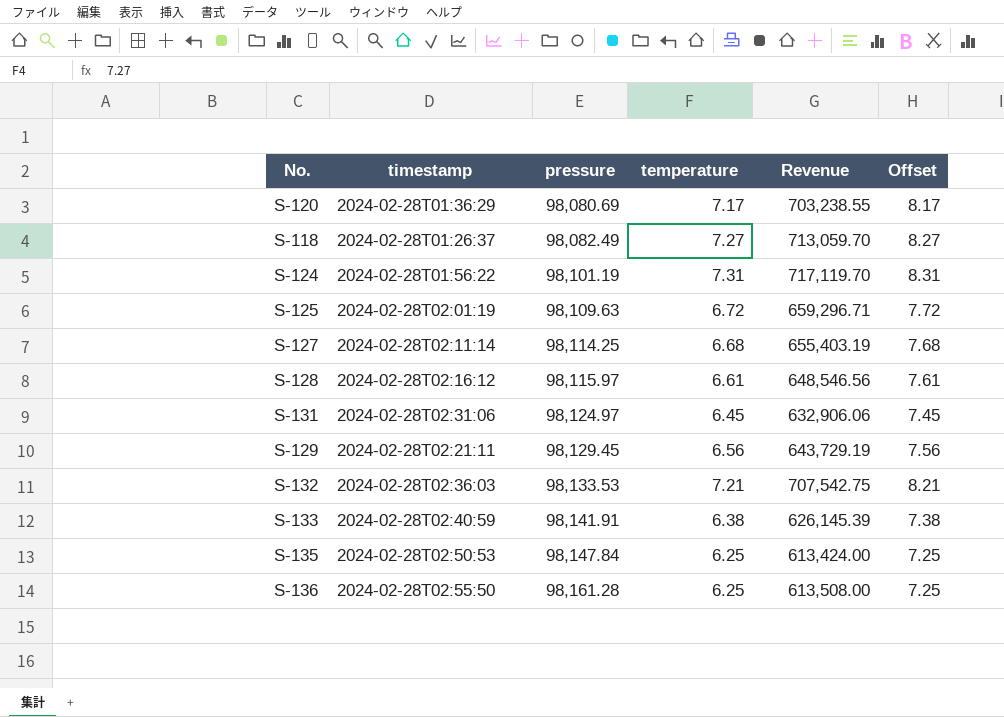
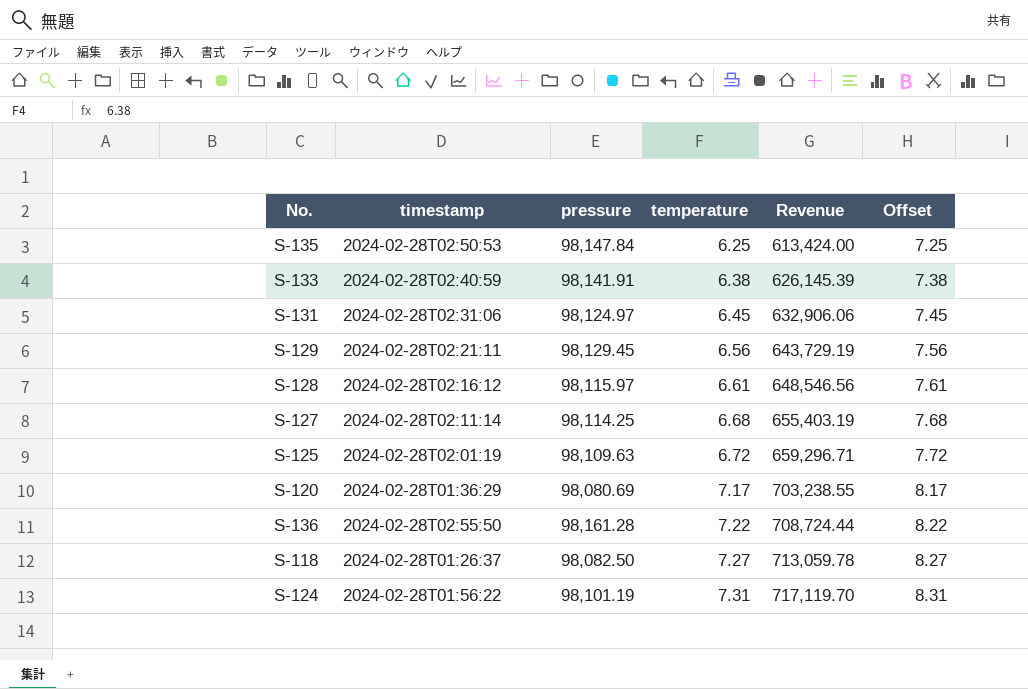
row order: pressure ascending -> temperature ascending
row S-132: 2024-02-28T02:36:03 | 98,133.53 | 7.21 | 707,542.75 | 8.21 -> none
S-136 | temperature: 6.25 -> 7.22
S-136 | Revenue: 613,508.00 -> 708,724.44
S-136 | Offset: 7.25 -> 8.22
S-118 | pressure: 98,082.49 -> 98,082.50
S-118 | Revenue: 713,059.70 -> 713,059.78

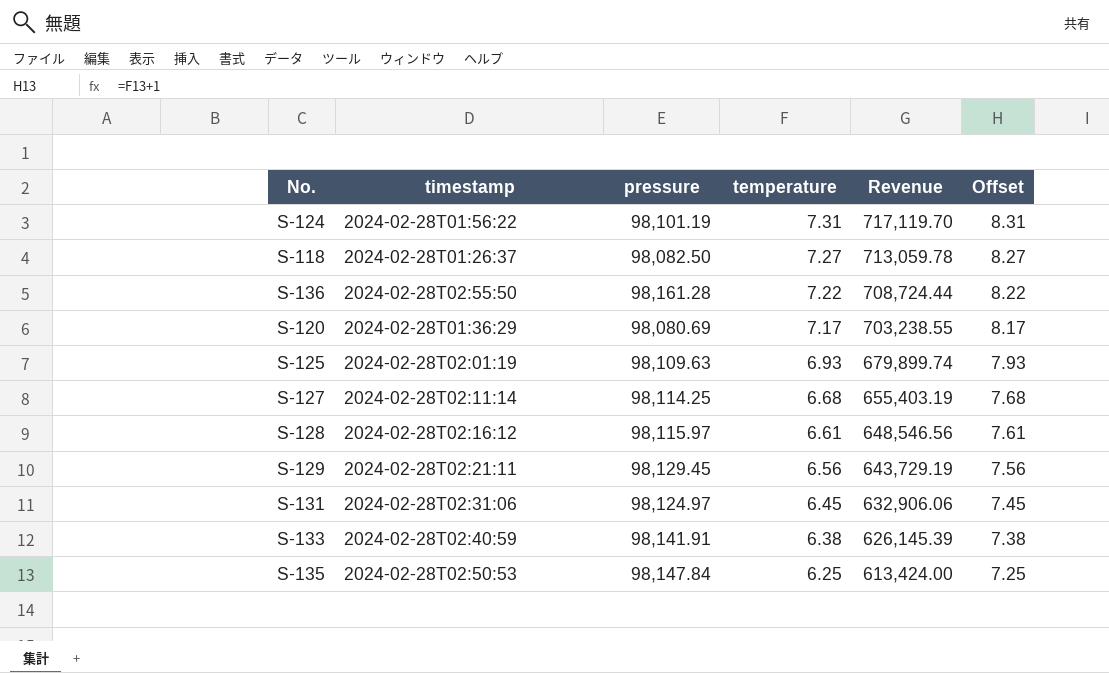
row order: temperature ascending -> temperature descending
S-125 | temperature: 6.72 -> 6.93
S-125 | Revenue: 659,296.71 -> 679,899.74
S-125 | Offset: 7.72 -> 7.93

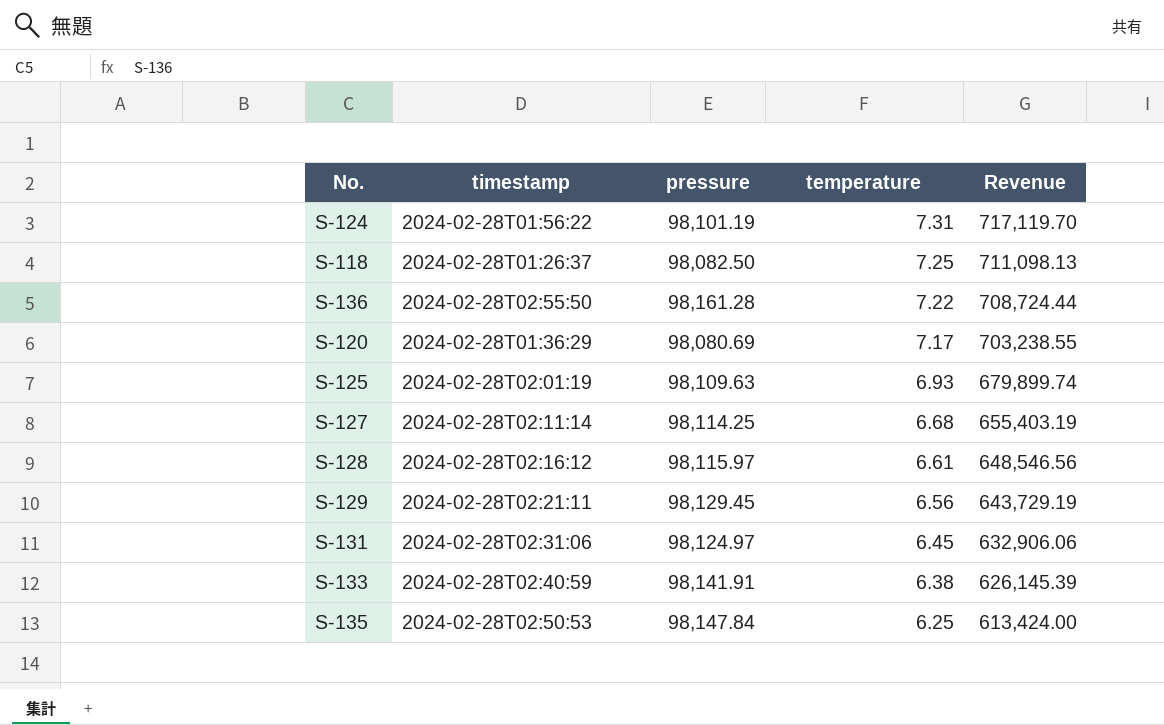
column Offset | formula: [temperature] + 1 -> none
S-118 | temperature: 7.27 -> 7.25
S-118 | Revenue: 713,059.78 -> 711,098.13

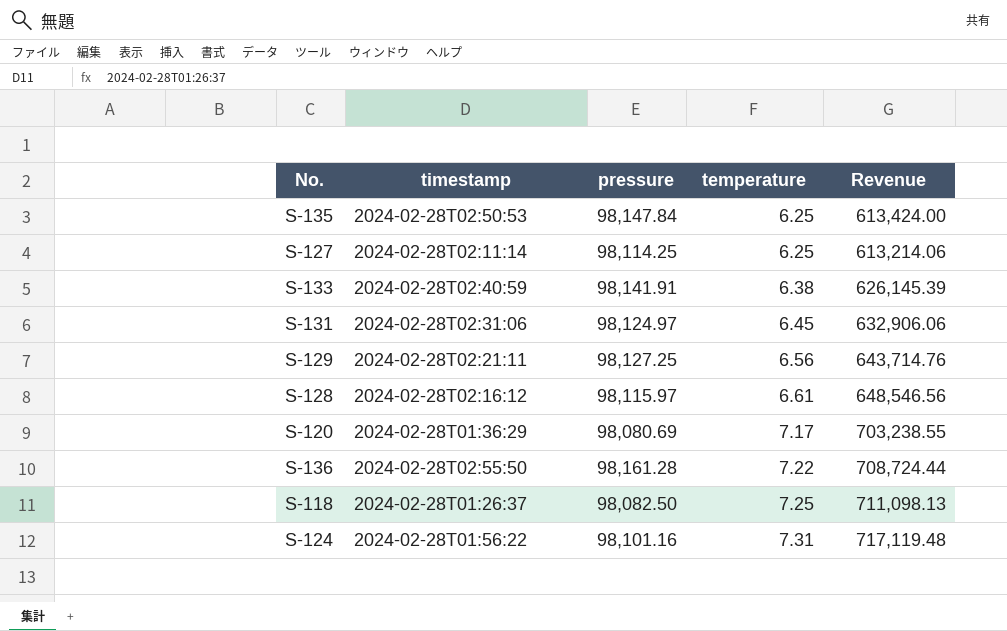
row order: temperature descending -> temperature ascending
row S-125: 2024-02-28T02:01:19 | 98,109.63 | 6.93 | 679,899.74 -> none
S-127 | temperature: 6.68 -> 6.25
S-127 | Revenue: 655,403.19 -> 613,214.06
S-129 | pressure: 98,129.45 -> 98,127.25
S-129 | Revenue: 643,729.19 -> 643,714.76
S-124 | pressure: 98,101.19 -> 98,101.16
S-124 | Revenue: 717,119.70 -> 717,119.48

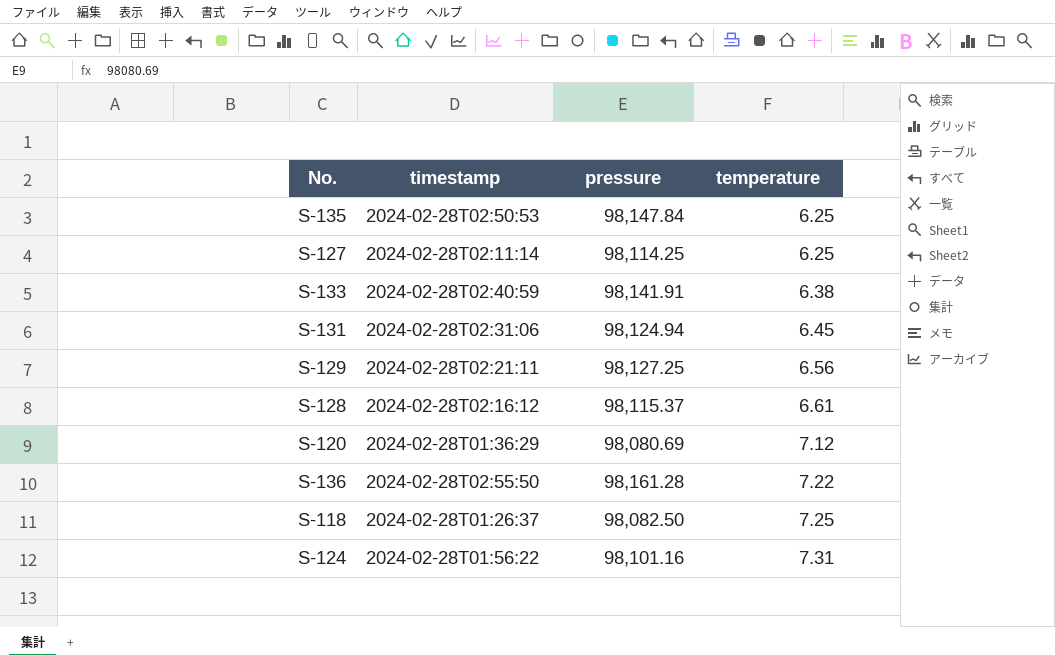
column Revenue | formula: [pressure] * [temperature] -> none
S-131 | pressure: 98,124.97 -> 98,124.94
S-128 | pressure: 98,115.97 -> 98,115.37
S-120 | temperature: 7.17 -> 7.12

